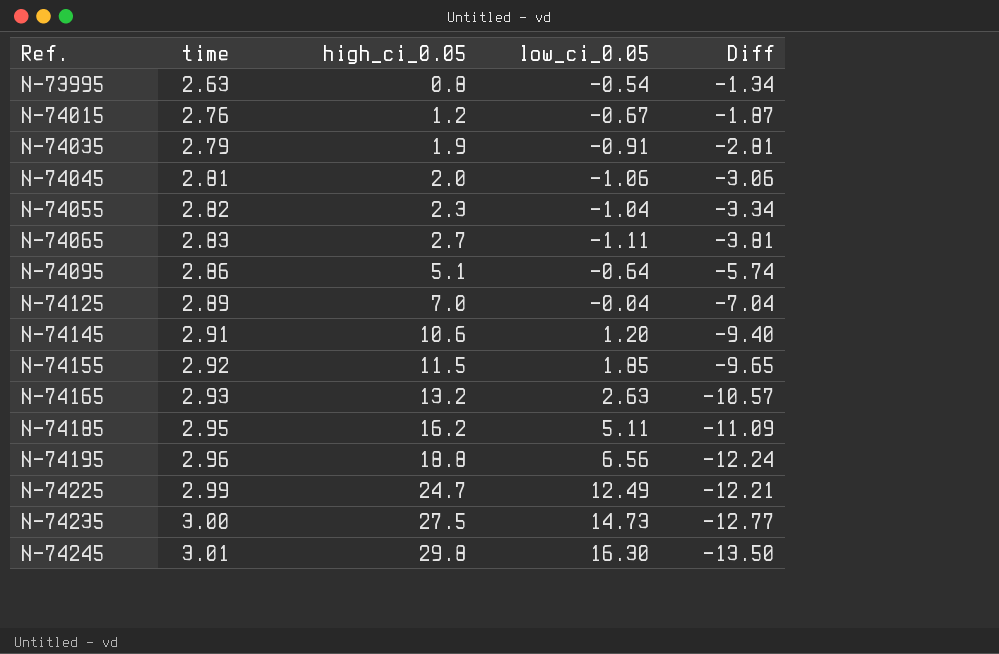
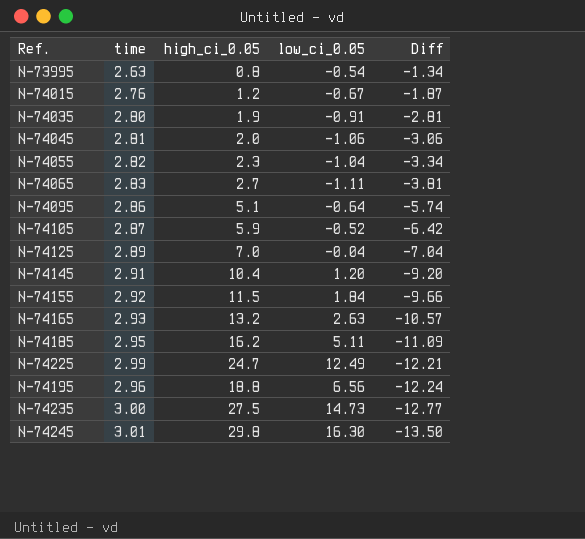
row order: Ref. ascending -> Diff descending
N-74035 | time: 2.79 -> 2.80
row N-74105: none -> 2.87 | 5.9 | -0.52 | -6.42
N-74145 | high_ci_0.05: 10.6 -> 10.4
N-74145 | Diff: -9.40 -> -9.20
N-74155 | low_ci_0.05: 1.85 -> 1.84
N-74155 | Diff: -9.65 -> -9.66

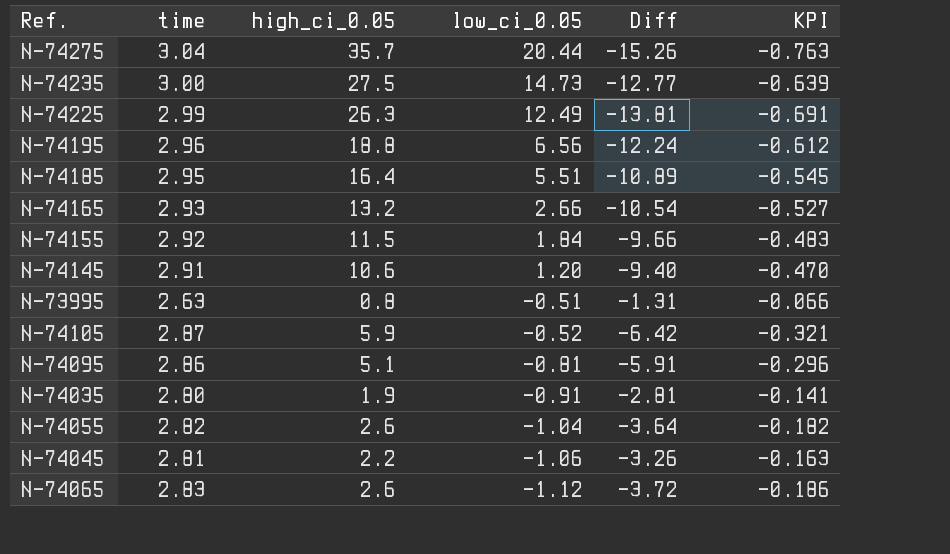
row order: Diff descending -> low_ci_0.05 descending
column KPI | formula: none -> [Diff] * 0.05
row N-74015: 2.76 | 1.2 | -0.67 | -1.87 -> none
row N-74125: 2.89 | 7.0 | -0.04 | -7.04 -> none
row N-74245: 3.01 | 29.8 | 16.30 | -13.50 -> none
row N-74275: none -> 3.04 | 35.7 | 20.44 | -15.26 | -0.763
N-74225 | high_ci_0.05: 24.7 -> 26.3
N-74225 | Diff: -12.21 -> -13.81
N-74185 | high_ci_0.05: 16.2 -> 16.4
N-74185 | low_ci_0.05: 5.11 -> 5.51
N-74185 | Diff: -11.09 -> -10.89
N-74165 | low_ci_0.05: 2.63 -> 2.66
N-74165 | Diff: -10.57 -> -10.54
N-74145 | high_ci_0.05: 10.4 -> 10.6
N-74145 | Diff: -9.20 -> -9.40
N-73995 | low_ci_0.05: -0.54 -> -0.51
N-73995 | Diff: -1.34 -> -1.31
N-74095 | low_ci_0.05: -0.64 -> -0.81
N-74095 | Diff: -5.74 -> -5.91
N-74055 | high_ci_0.05: 2.3 -> 2.6
N-74055 | Diff: -3.34 -> -3.64
N-74045 | high_ci_0.05: 2.0 -> 2.2
N-74045 | Diff: -3.06 -> -3.26
N-74065 | high_ci_0.05: 2.7 -> 2.6
N-74065 | low_ci_0.05: -1.11 -> -1.12
N-74065 | Diff: -3.81 -> -3.72

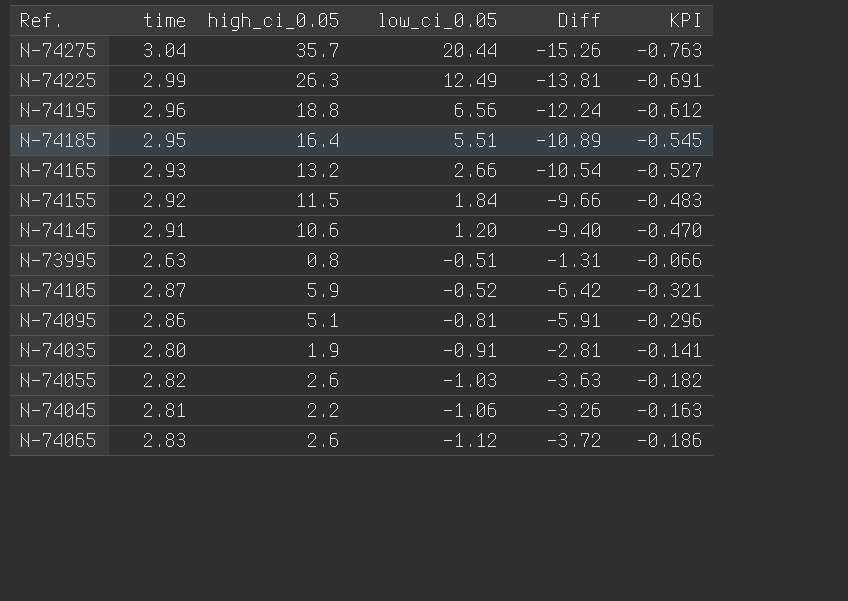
row N-74235: 3.00 | 27.5 | 14.73 | -12.77 | -0.639 -> none
N-74055 | low_ci_0.05: -1.04 -> -1.03
N-74055 | Diff: -3.64 -> -3.63

